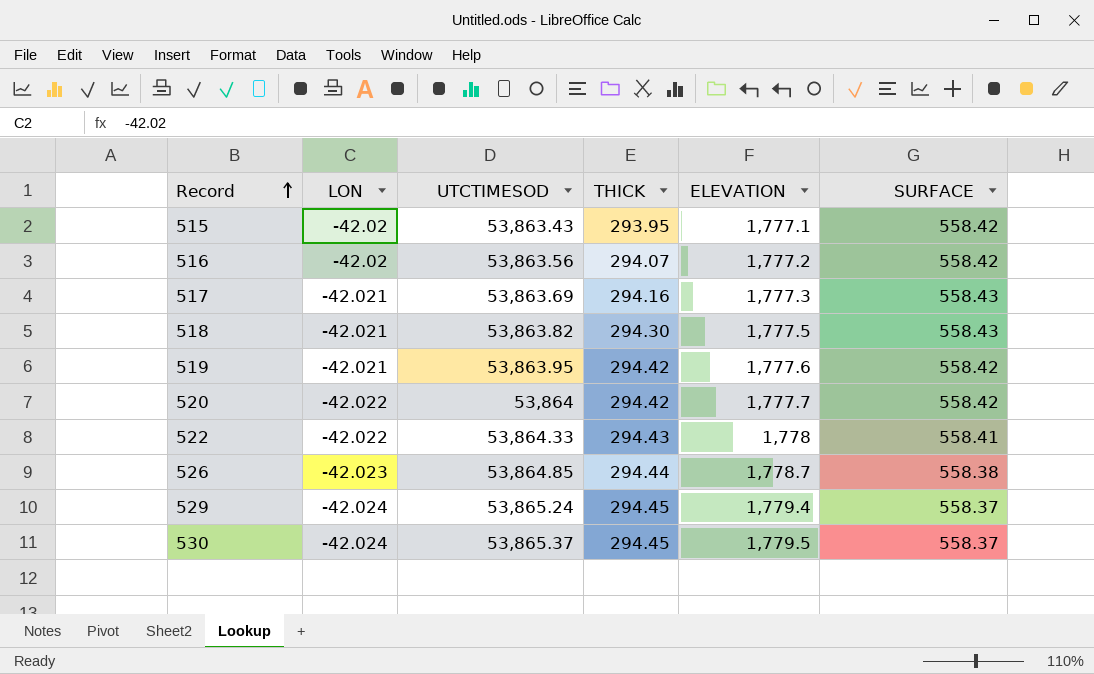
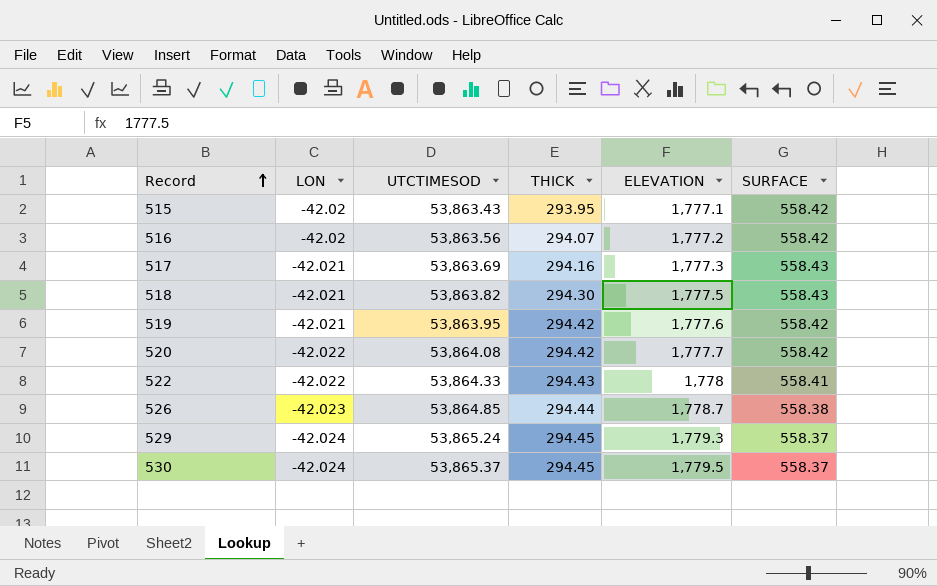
520 | UTCTIMESOD: 53,864 -> 53,864.08
529 | ELEVATION: 1,779.4 -> 1,779.3

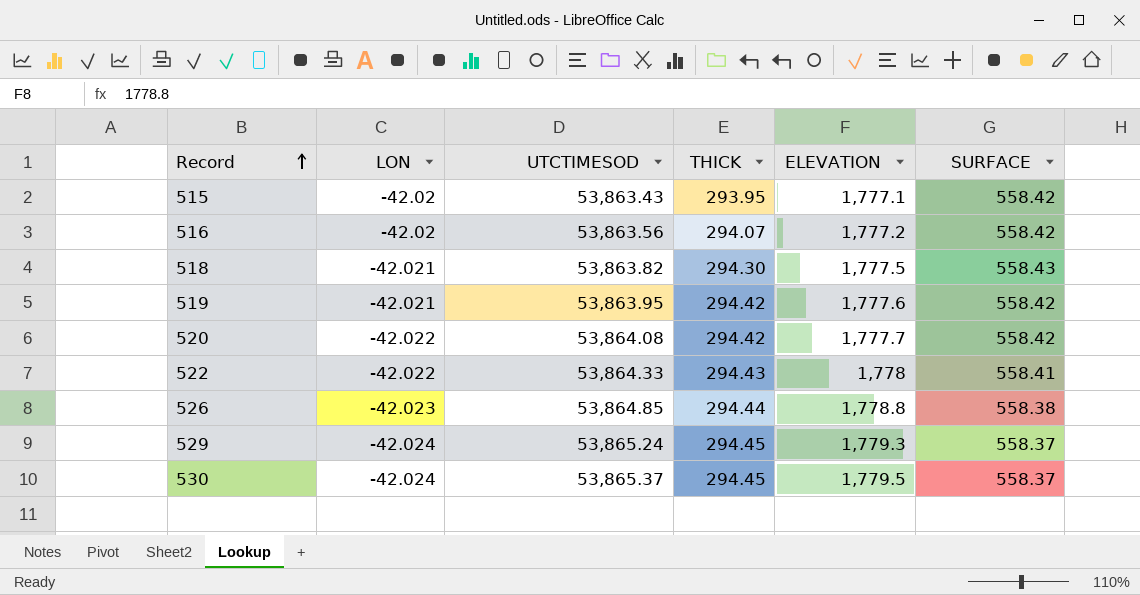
row 517: -42.021 | 53,863.69 | 294.16 | 1,777.3 | 558.43 -> none
526 | ELEVATION: 1,778.7 -> 1,778.8

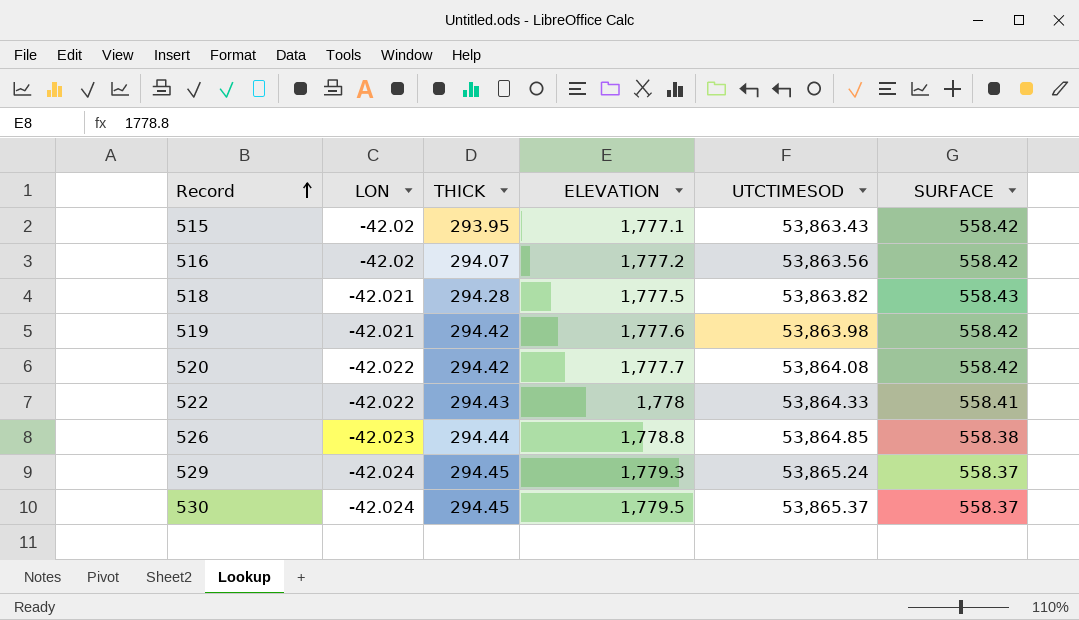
column UTCTIMESOD | position: 3 -> 5
518 | THICK: 294.30 -> 294.28
519 | UTCTIMESOD: 53,863.95 -> 53,863.98

